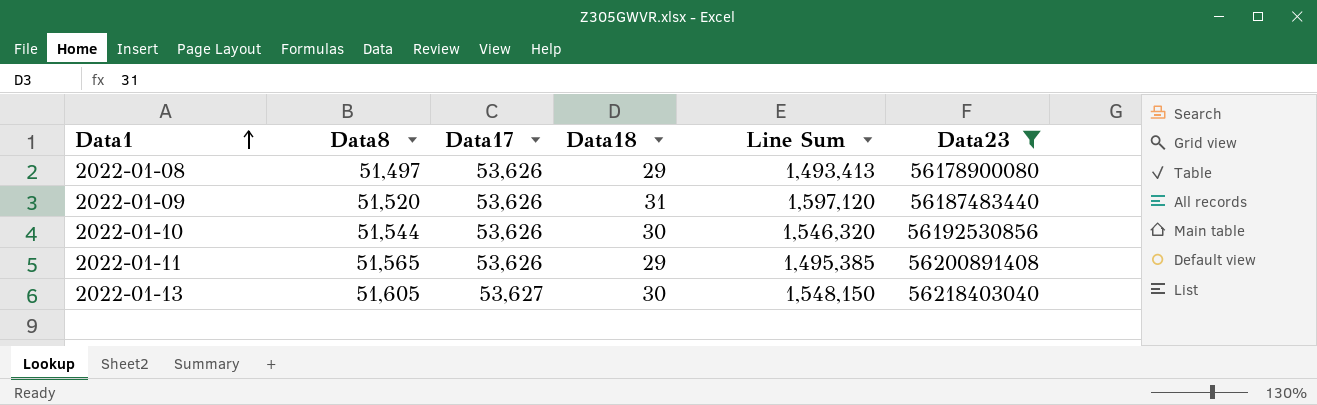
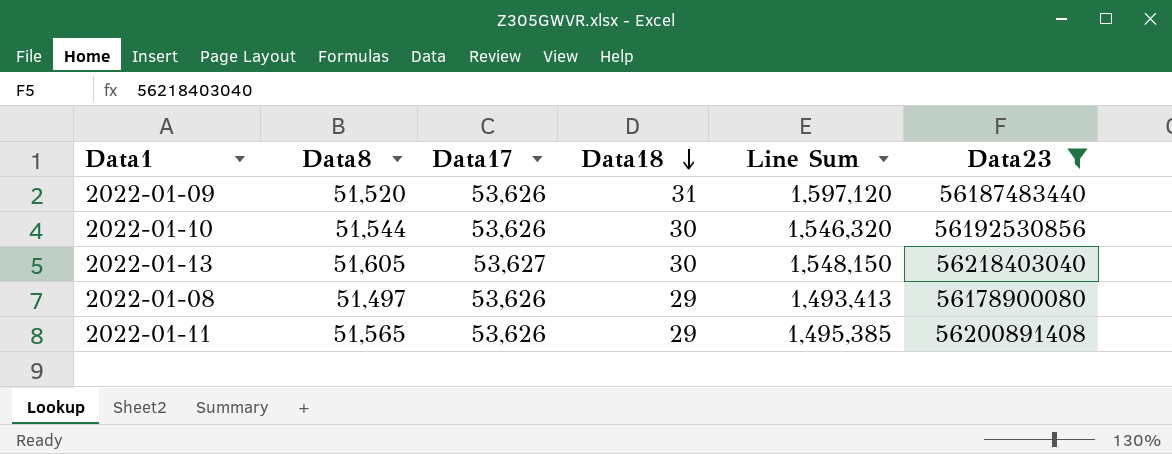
row order: Data1 ascending -> Data18 descending

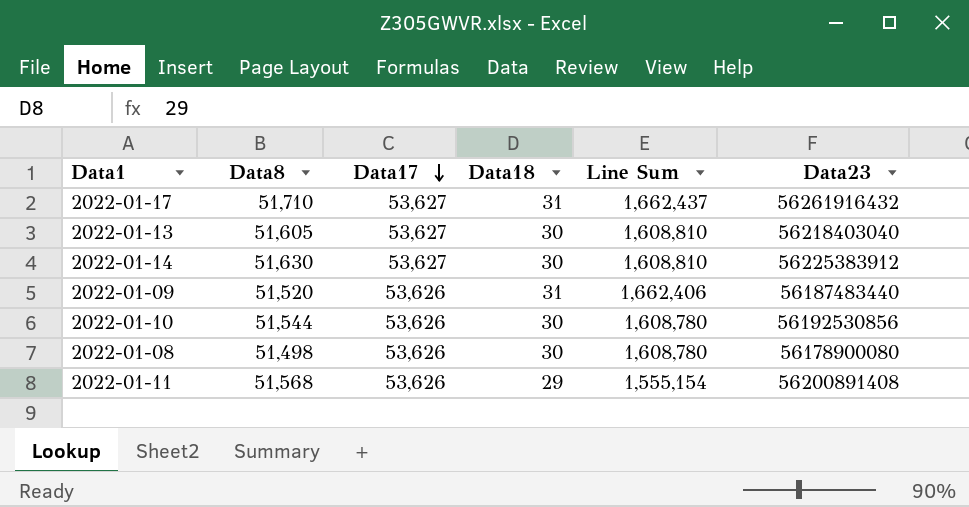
filter: Data23 <= 56218403040 -> none
row order: Data18 descending -> Data17 descending
column Line Sum | formula: [Data8] * [Data18] -> [Data17] * [Data18]
2022-01-08 | Data8: 51,497 -> 51,498
2022-01-08 | Data18: 29 -> 30
2022-01-11 | Data8: 51,565 -> 51,568

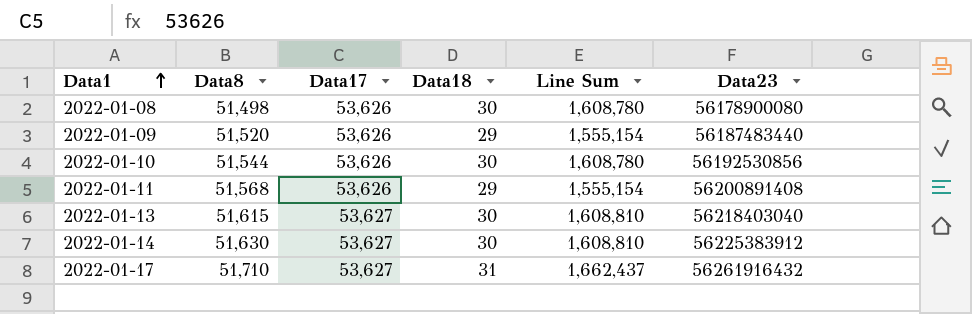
row order: Data17 descending -> Data1 ascending
2022-01-09 | Data18: 31 -> 29
2022-01-09 | Line Sum: 1,662,406 -> 1,555,154
2022-01-13 | Data8: 51,605 -> 51,615

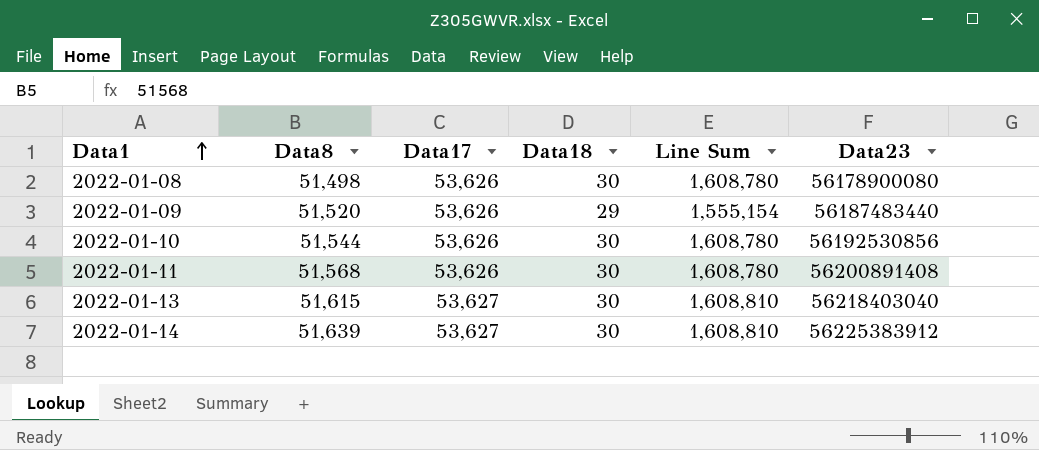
row 2022-01-17: 51,710 | 53,627 | 31 | 1,662,437 | 56261916432 -> none
2022-01-11 | Data18: 29 -> 30
2022-01-11 | Line Sum: 1,555,154 -> 1,608,780
2022-01-14 | Data8: 51,630 -> 51,639

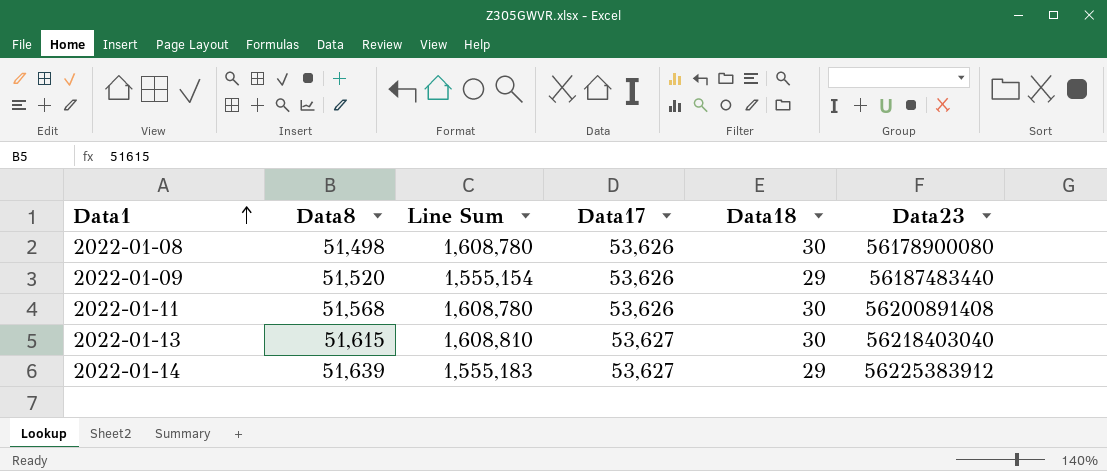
column Line Sum | position: 5 -> 3
row 2022-01-10: 51,544 | 53,626 | 30 | 1,608,780 | 56192530856 -> none
2022-01-14 | Line Sum: 1,608,810 -> 1,555,183
2022-01-14 | Data18: 30 -> 29

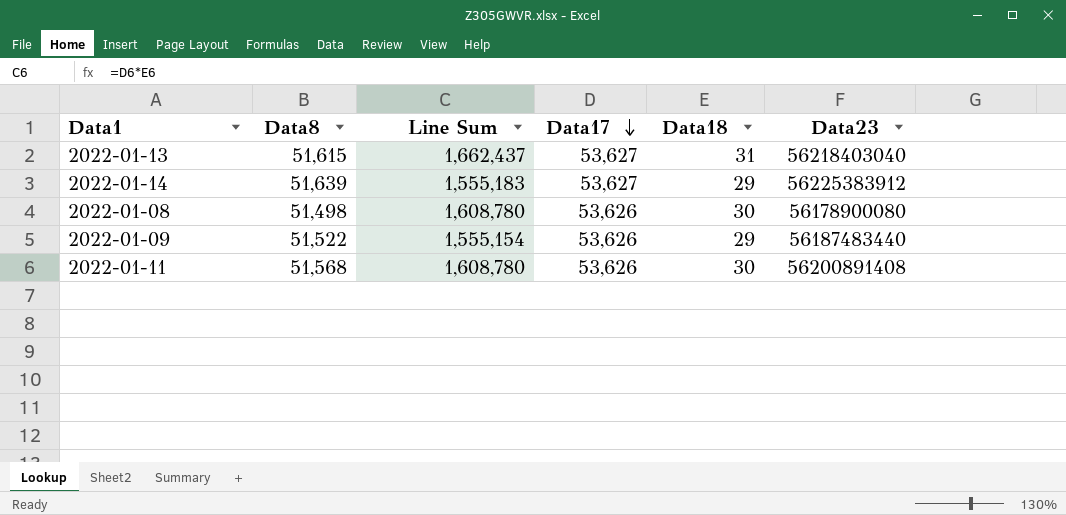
row order: Data1 ascending -> Data17 descending
2022-01-13 | Line Sum: 1,608,810 -> 1,662,437
2022-01-13 | Data18: 30 -> 31
2022-01-09 | Data8: 51,520 -> 51,522

